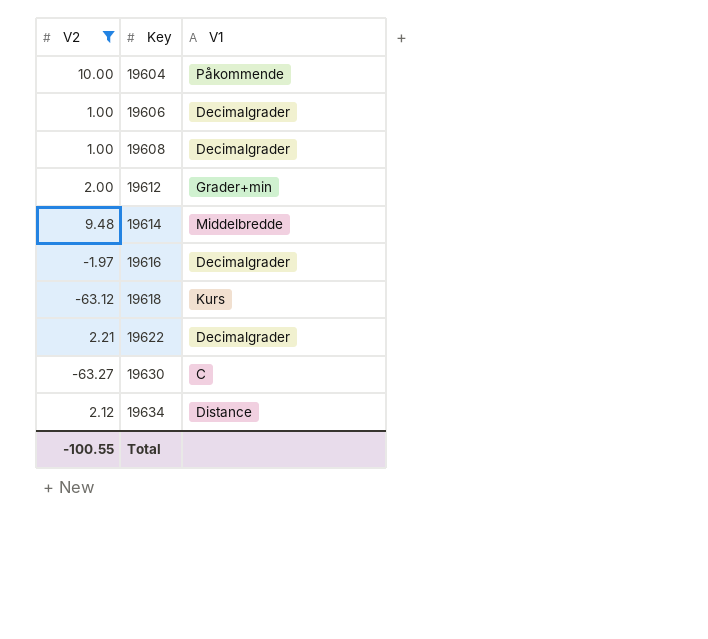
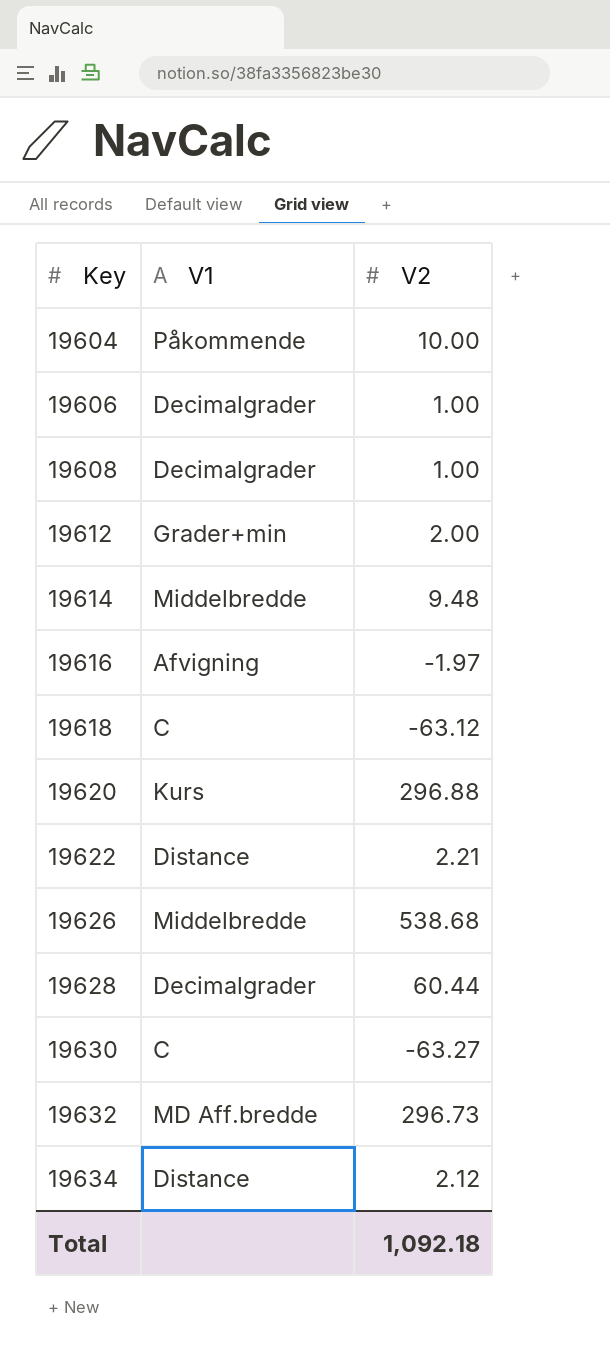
filter: V2 <= 10.00 -> none
column V2 | position: 1 -> 3
19616 | V1: Decimalgrader -> Afvigning
19618 | V1: Kurs -> C
19622 | V1: Decimalgrader -> Distance
Total | V2: -100.55 -> 1,092.18

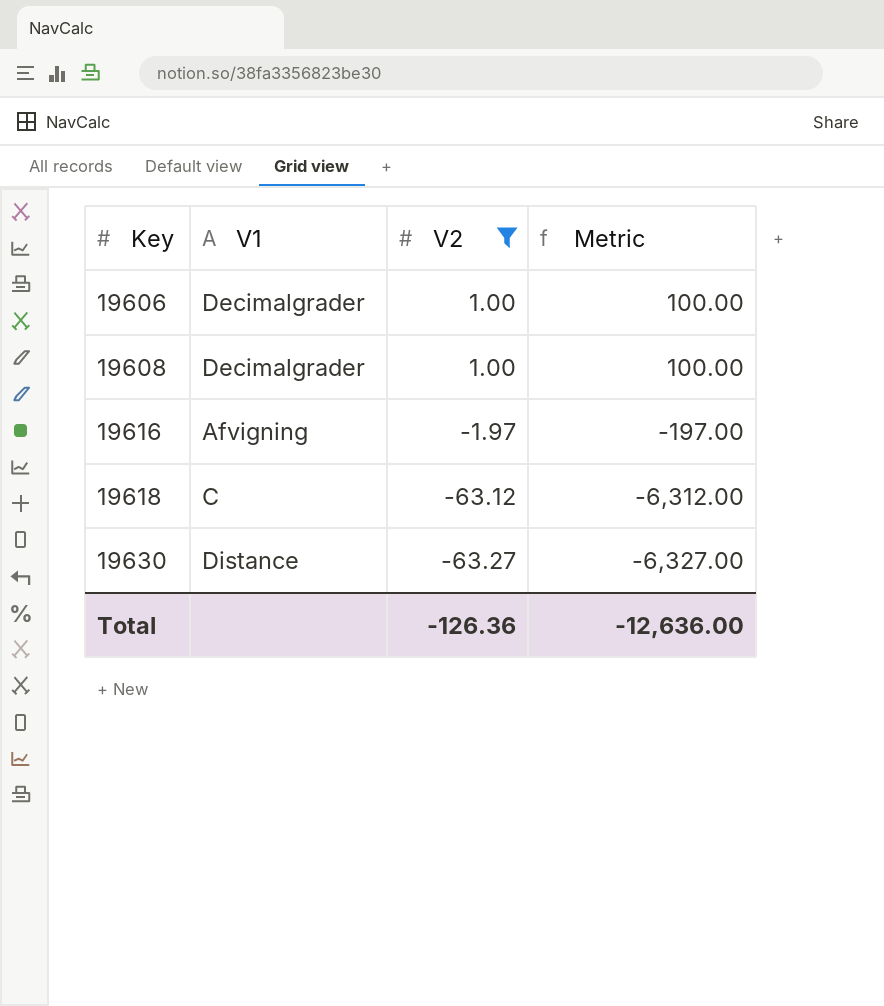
filter: none -> V2 <= 1.00
column Metric | formula: none -> [V2] * 100
19630 | V1: C -> Distance
Total | V2: 1,092.18 -> -126.36

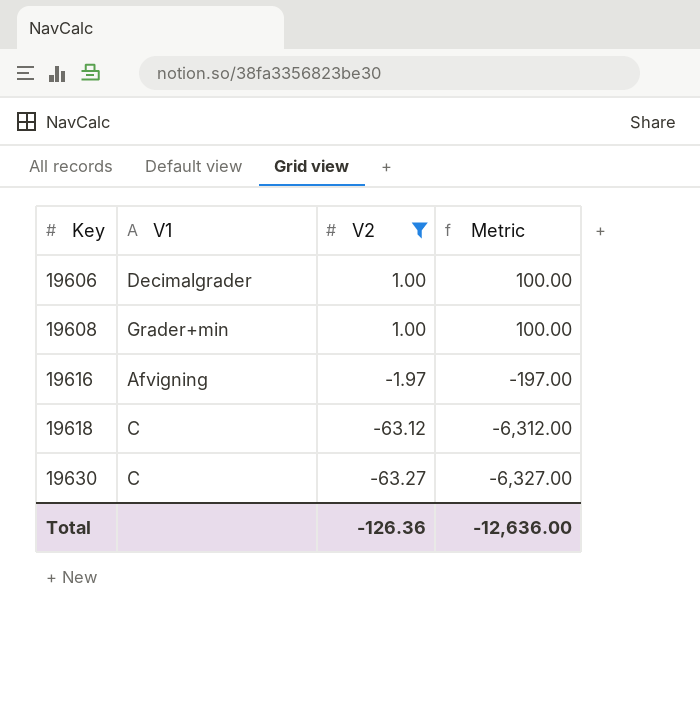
19608 | V1: Decimalgrader -> Grader+min
19630 | V1: Distance -> C

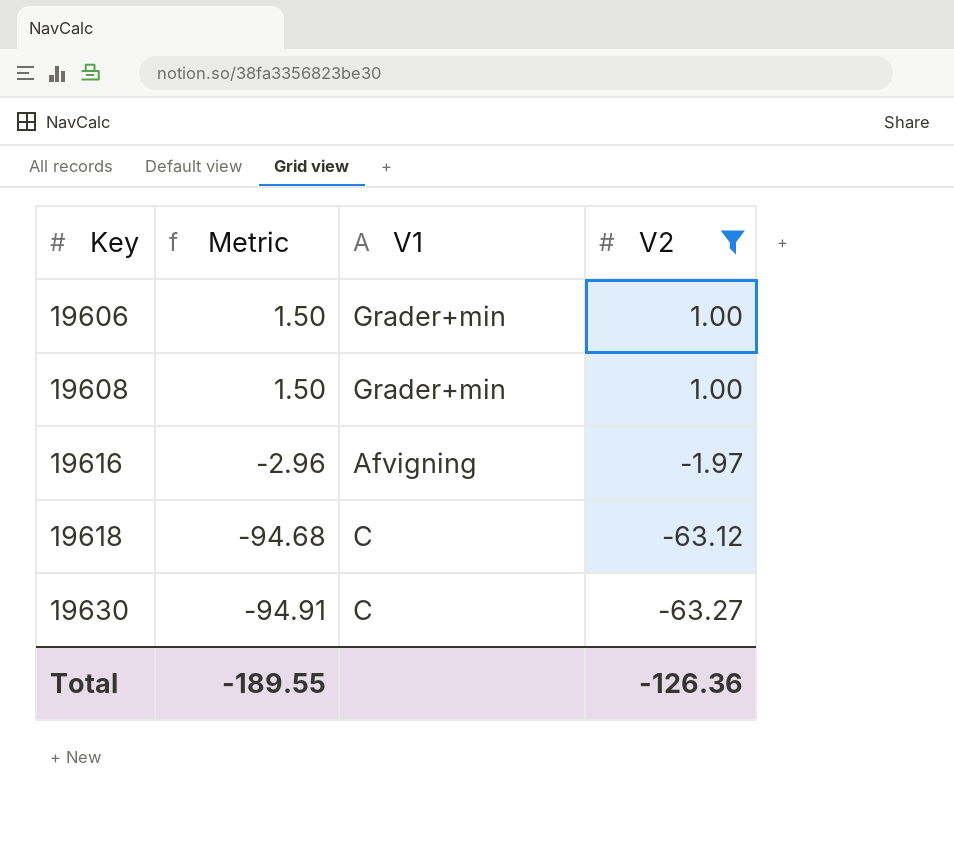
column Metric | formula: [V2] * 100 -> [V2] * 1.5
column Metric | position: 4 -> 2
19606 | V1: Decimalgrader -> Grader+min
Total | Metric: -12,636.00 -> -189.55

